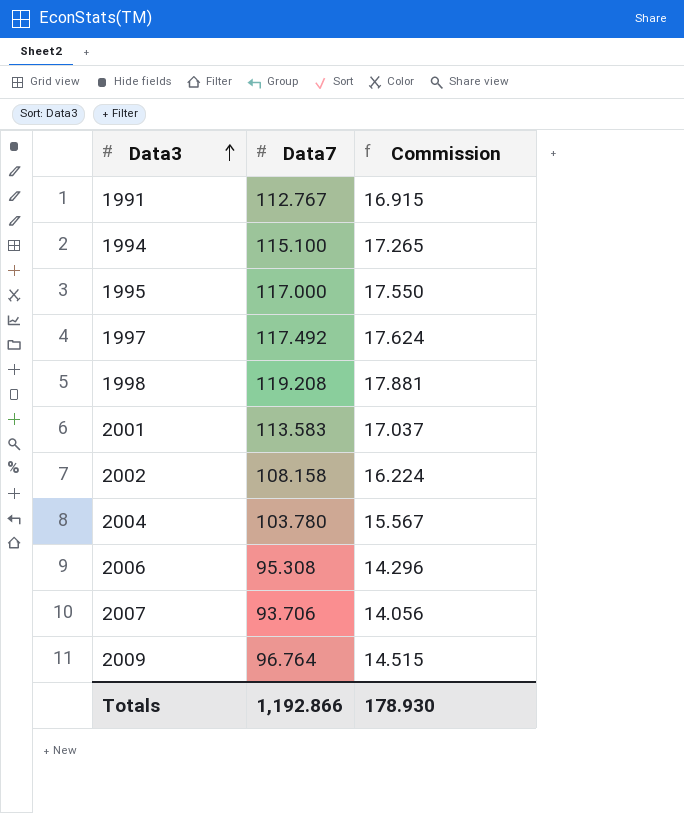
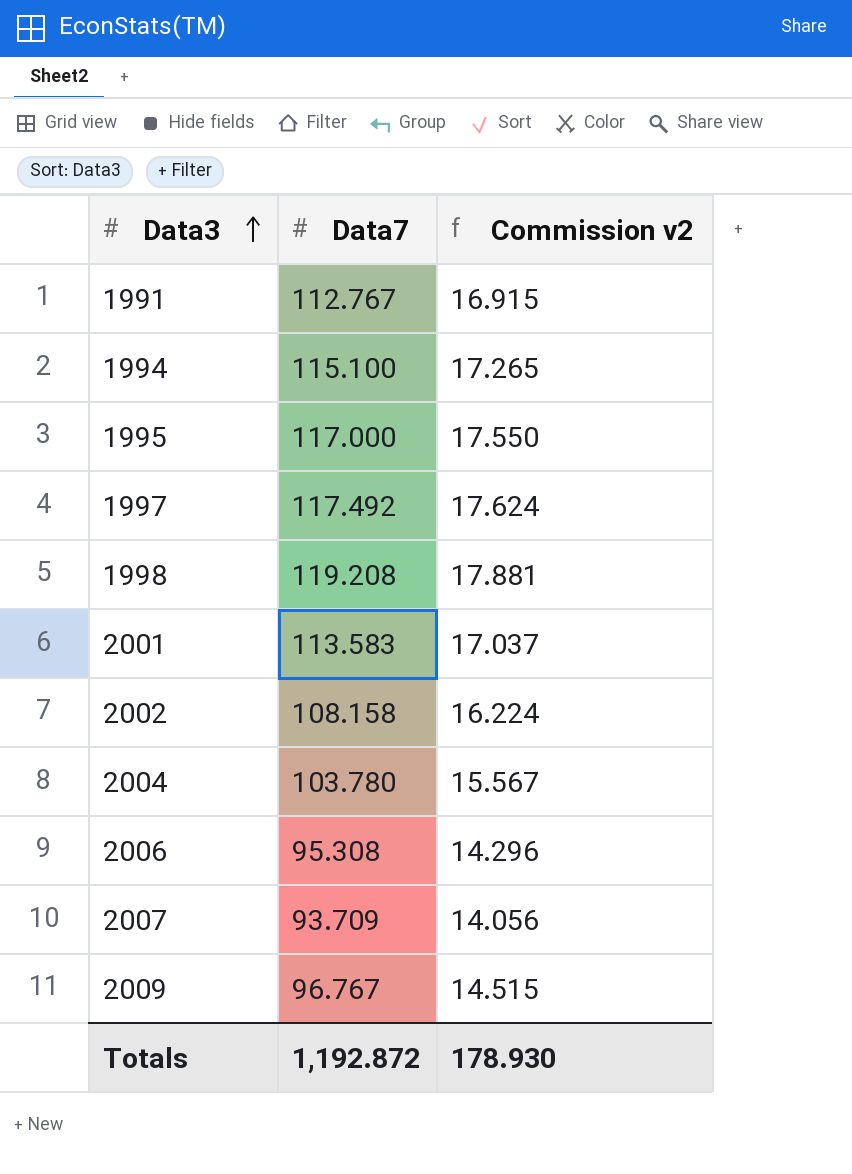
column name: Commission -> Commission v2
2007 | Data7: 93.706 -> 93.709
2009 | Data7: 96.764 -> 96.767
Totals | Data7: 1,192.866 -> 1,192.872

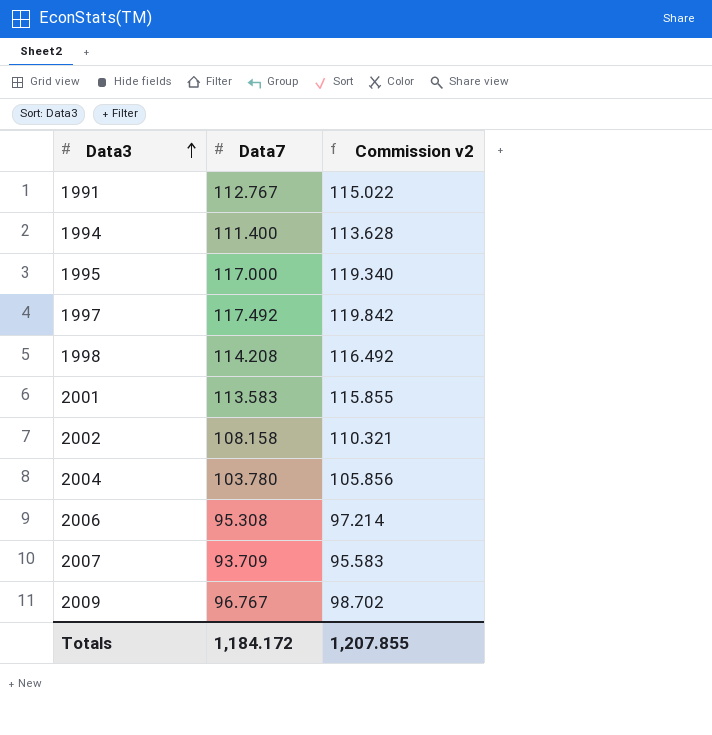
column Commission v2 | formula: [Data7] * 0.15 -> [Data7] * 1.02
1994 | Data7: 115.100 -> 111.400
1998 | Data7: 119.208 -> 114.208
Totals | Data7: 1,192.872 -> 1,184.172
Totals | Commission v2: 178.930 -> 1,207.855

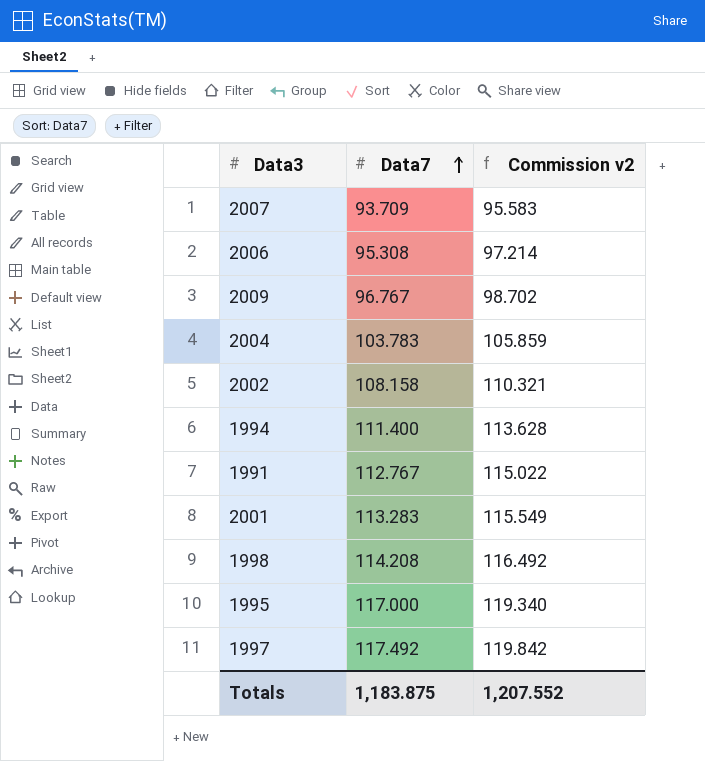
row order: Data3 ascending -> Data7 ascending
2004 | Data7: 103.780 -> 103.783
2004 | Commission v2: 105.856 -> 105.859
2001 | Data7: 113.583 -> 113.283
2001 | Commission v2: 115.855 -> 115.549
Totals | Data7: 1,184.172 -> 1,183.875
Totals | Commission v2: 1,207.855 -> 1,207.552

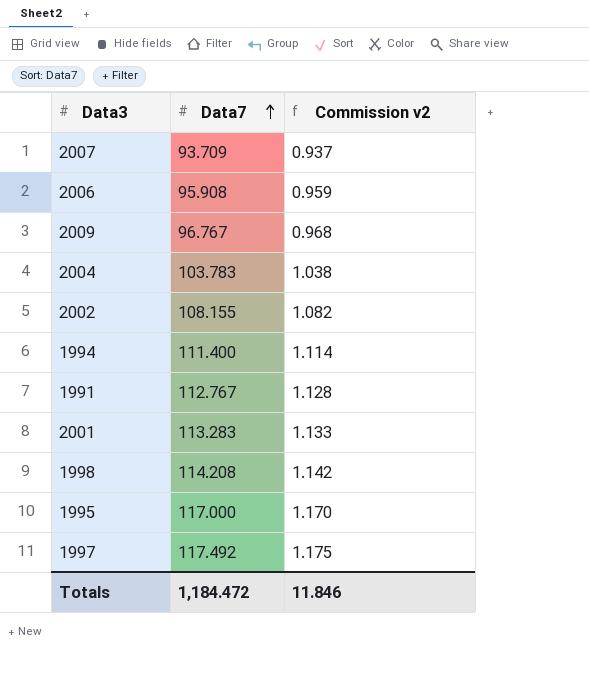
column Commission v2 | formula: [Data7] * 1.02 -> [Data7] * 0.01
2006 | Data7: 95.308 -> 95.908
2002 | Data7: 108.158 -> 108.155
Totals | Data7: 1,183.875 -> 1,184.472
Totals | Commission v2: 1,207.552 -> 11.846

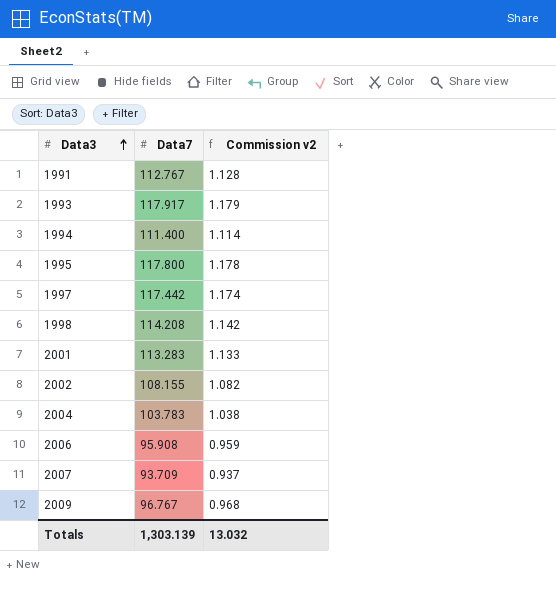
row order: Data7 ascending -> Data3 ascending
row 1993: none -> 117.917 | 1.179
1995 | Data7: 117.000 -> 117.800
1995 | Commission v2: 1.170 -> 1.178
1997 | Data7: 117.492 -> 117.442
1997 | Commission v2: 1.175 -> 1.174
Totals | Data7: 1,184.472 -> 1,303.139
Totals | Commission v2: 11.846 -> 13.032

